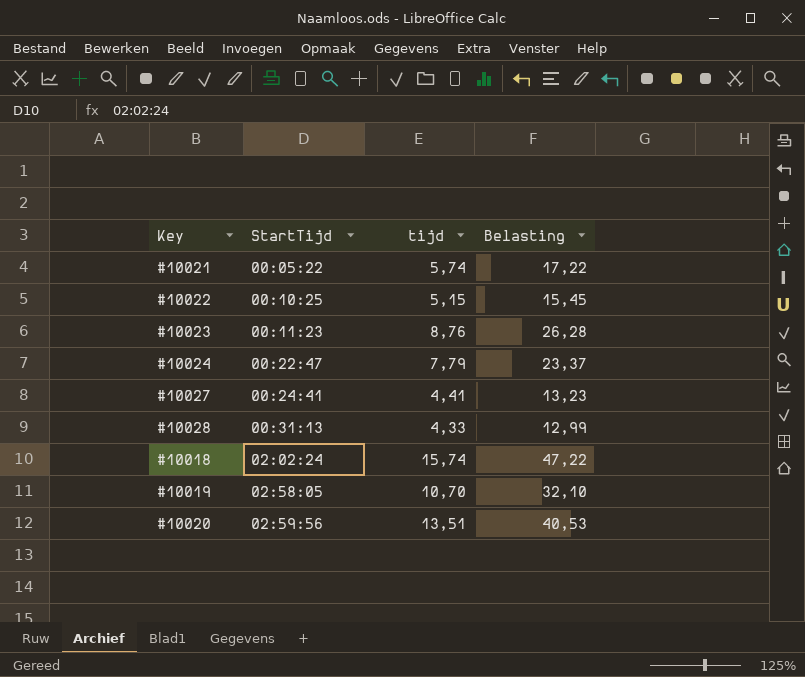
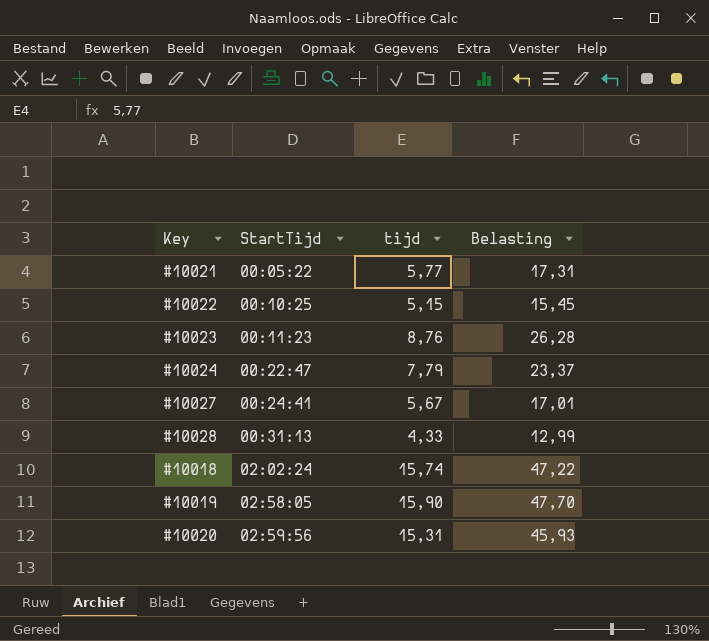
#10021 | tijd: 5,74 -> 5,77
#10021 | Belasting: 17,22 -> 17,31
#10027 | tijd: 4,41 -> 5,67
#10027 | Belasting: 13,23 -> 17,01
#10019 | tijd: 10,70 -> 15,90
#10019 | Belasting: 32,10 -> 47,70
#10020 | tijd: 13,51 -> 15,31
#10020 | Belasting: 40,53 -> 45,93

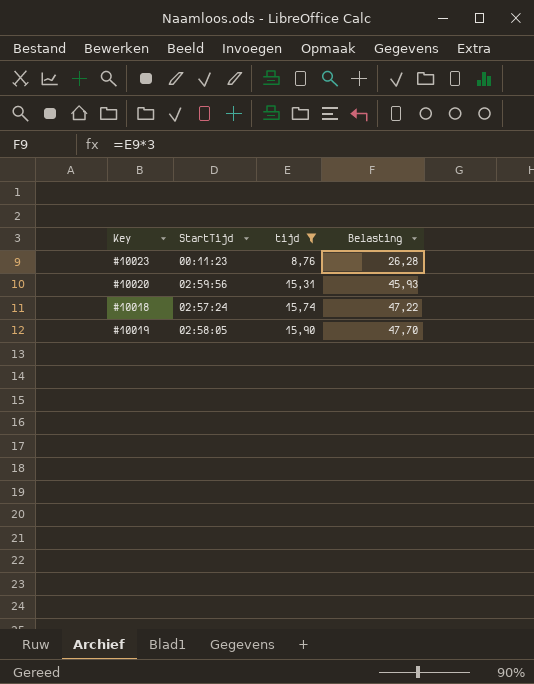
filter: none -> tijd >= 8,76
row order: StartTijd ascending -> tijd ascending
#10018 | StartTijd: 02:02:24 -> 02:57:24

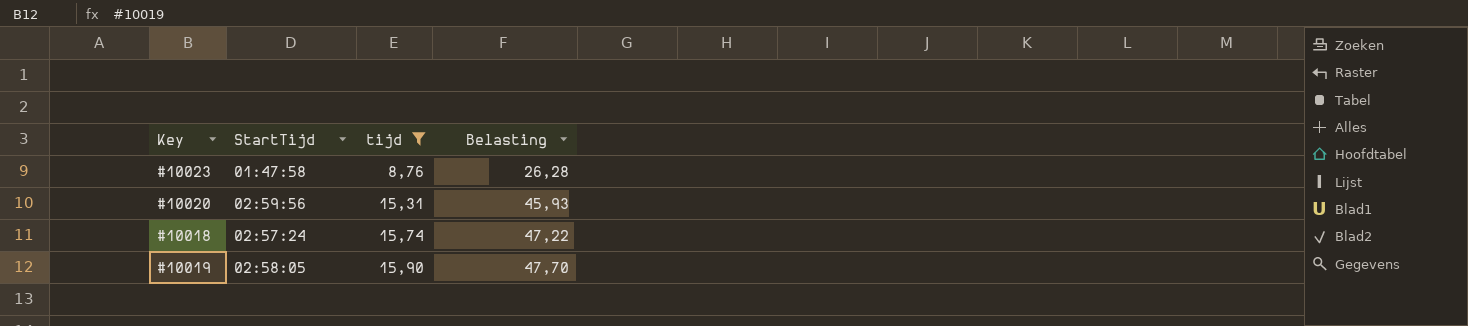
#10023 | StartTijd: 00:11:23 -> 01:47:58

